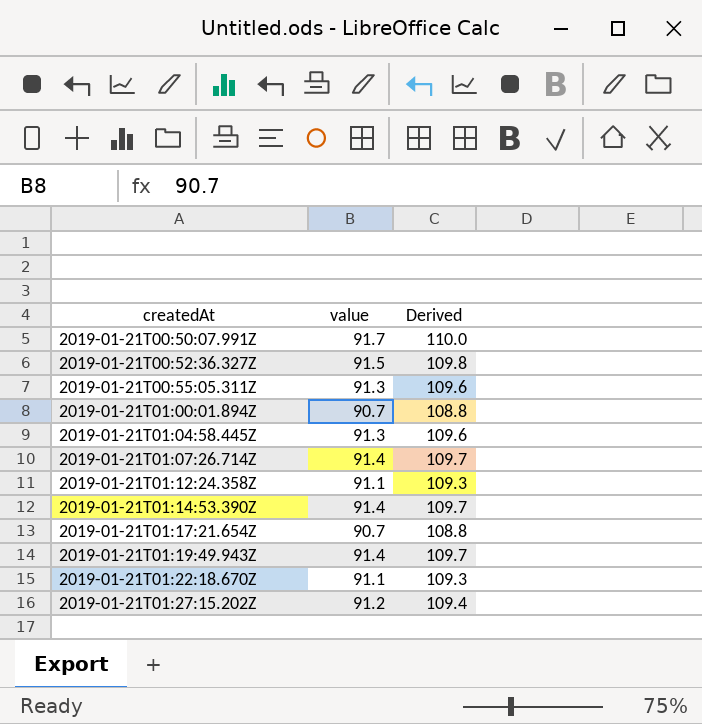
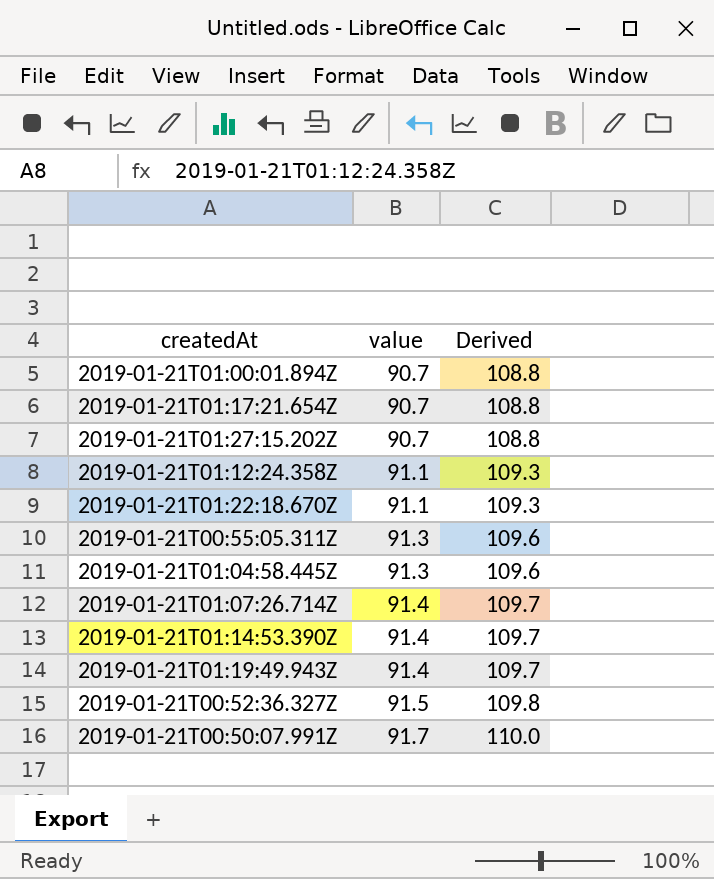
row order: createdAt ascending -> value ascending
2019-01-21T01:27:15.202Z | value: 91.2 -> 90.7
2019-01-21T01:27:15.202Z | Derived: 109.4 -> 108.8

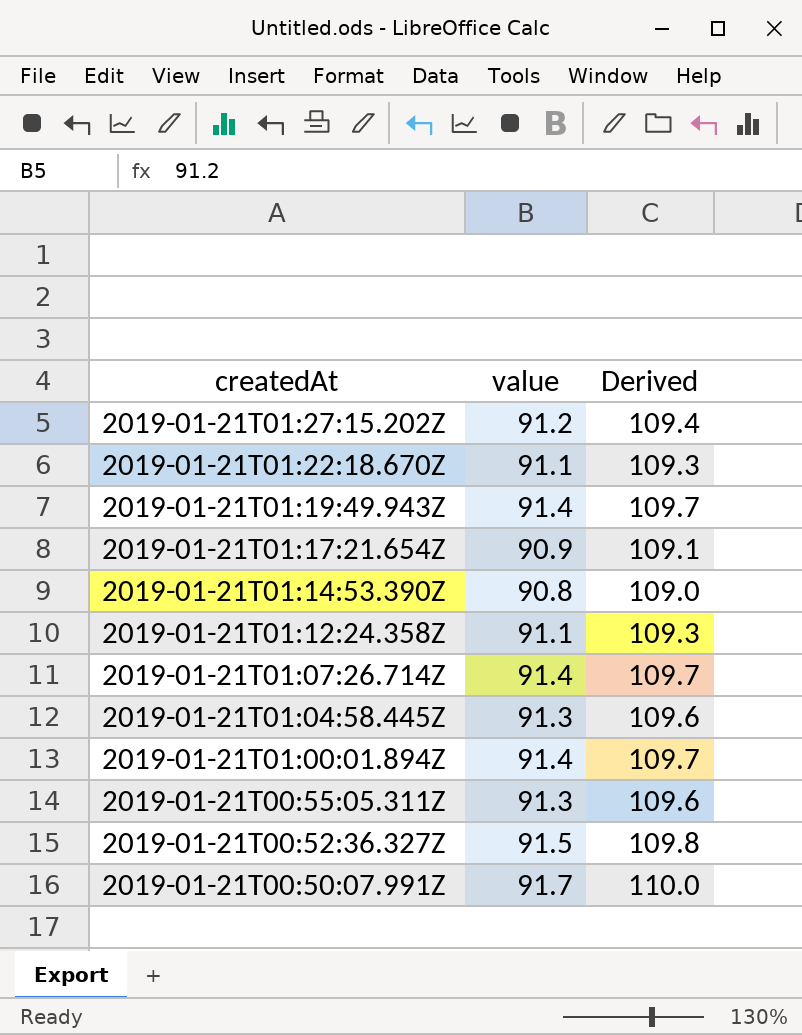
row order: value ascending -> createdAt descending
2019-01-21T01:27:15.202Z | value: 90.7 -> 91.2
2019-01-21T01:27:15.202Z | Derived: 108.8 -> 109.4
2019-01-21T01:17:21.654Z | value: 90.7 -> 90.9
2019-01-21T01:17:21.654Z | Derived: 108.8 -> 109.1
2019-01-21T01:14:53.390Z | value: 91.4 -> 90.8
2019-01-21T01:14:53.390Z | Derived: 109.7 -> 109.0
2019-01-21T01:00:01.894Z | value: 90.7 -> 91.4
2019-01-21T01:00:01.894Z | Derived: 108.8 -> 109.7

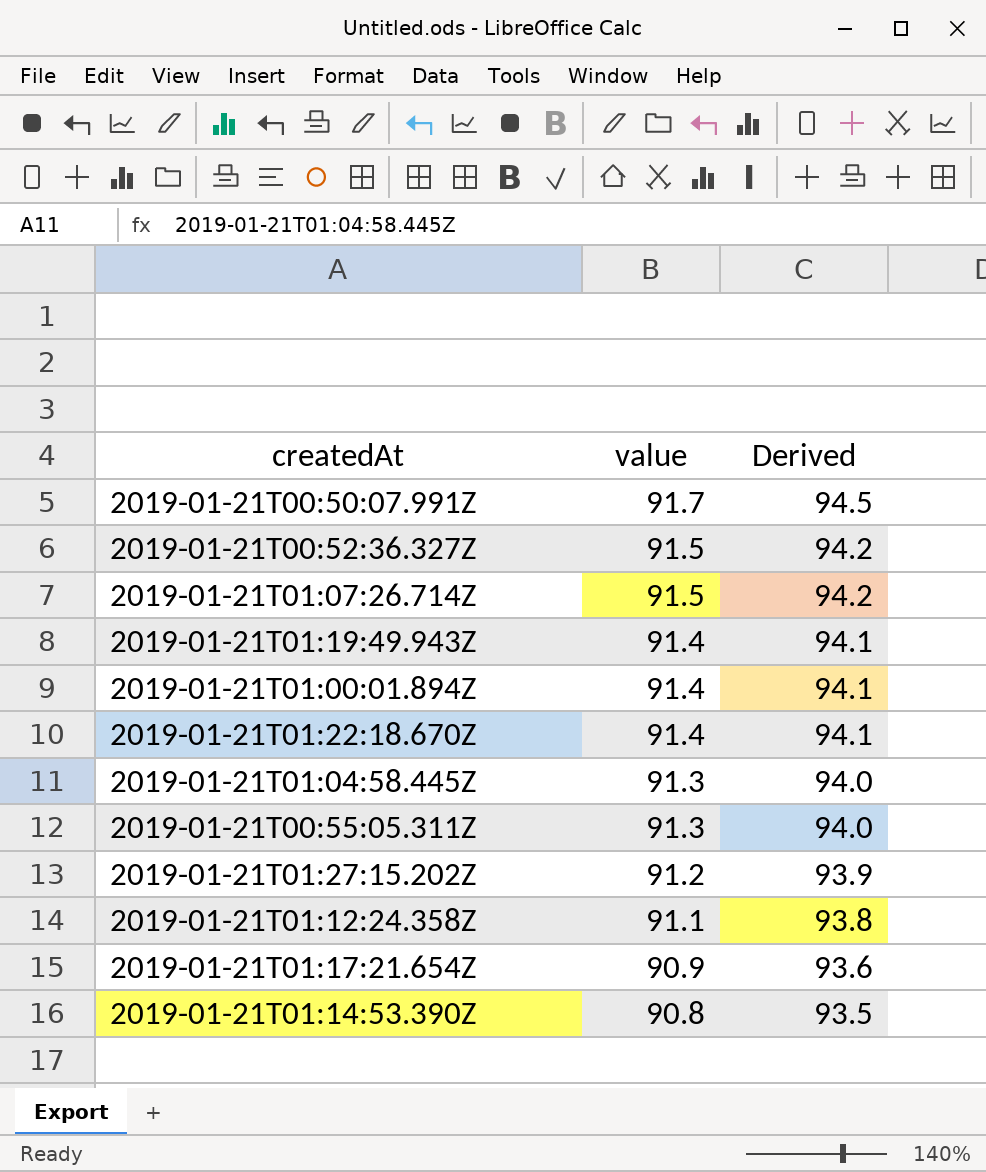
row order: createdAt descending -> value descending
column Derived | formula: [value] * 1.2 -> [value] * 1.03
2019-01-21T01:07:26.714Z | value: 91.4 -> 91.5
2019-01-21T01:22:18.670Z | value: 91.1 -> 91.4

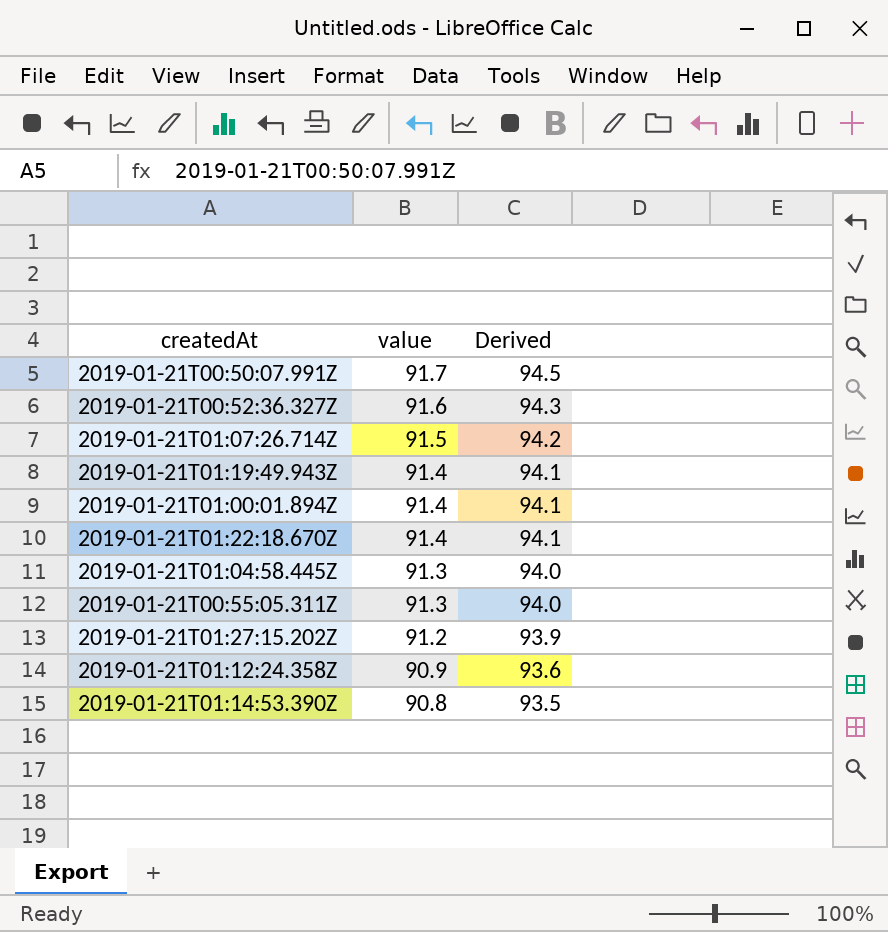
row 2019-01-21T01:17:21.654Z: 90.9 | 93.6 -> none
2019-01-21T00:52:36.327Z | value: 91.5 -> 91.6
2019-01-21T00:52:36.327Z | Derived: 94.2 -> 94.3
2019-01-21T01:12:24.358Z | value: 91.1 -> 90.9
2019-01-21T01:12:24.358Z | Derived: 93.8 -> 93.6

